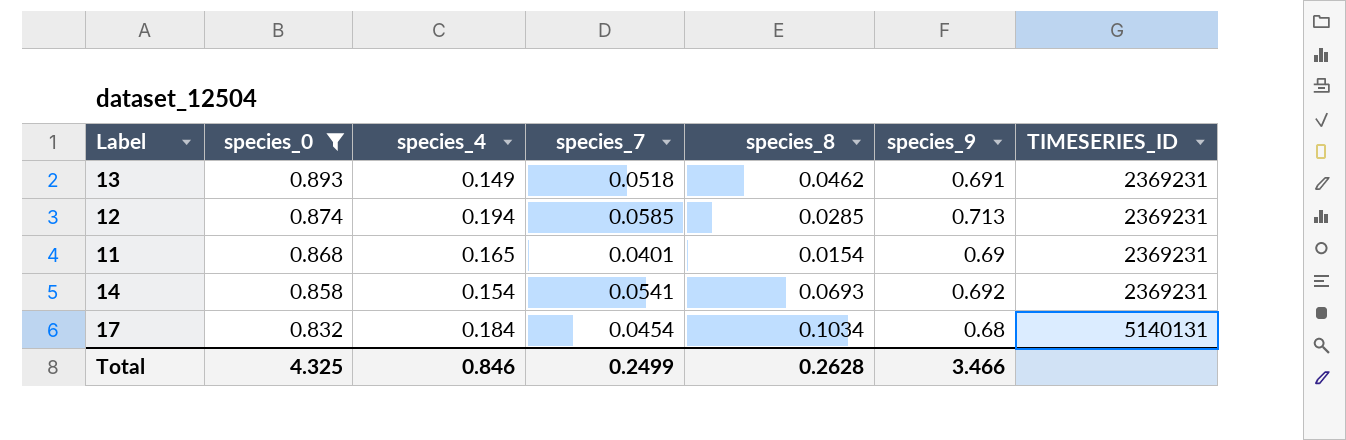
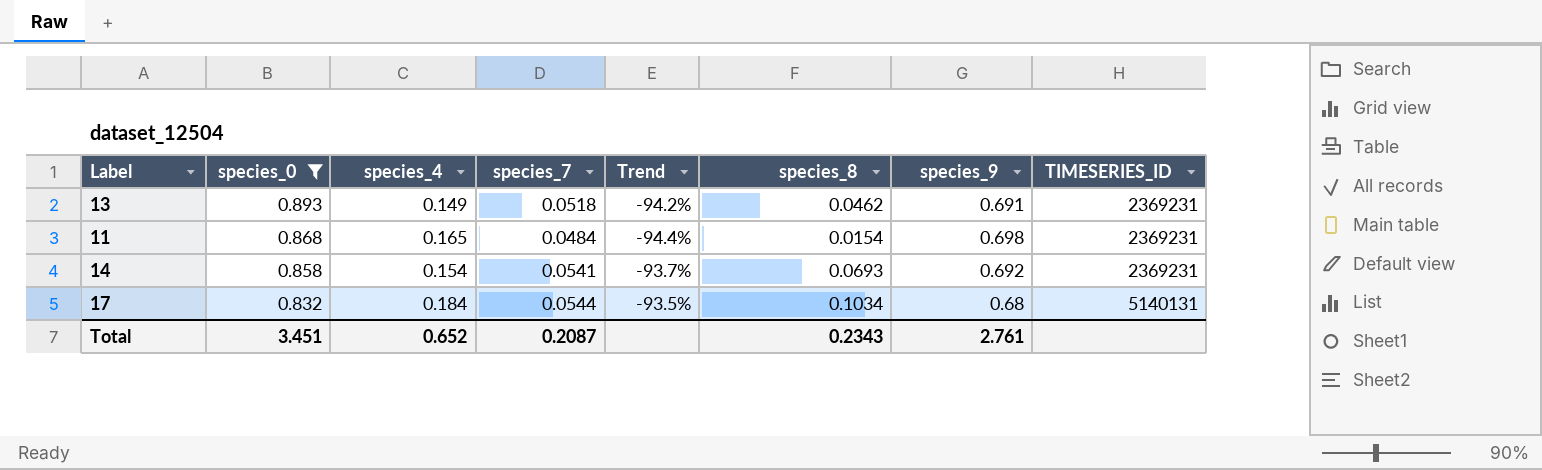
column Trend | formula: none -> ([species_7] - [species_0]) / [species_0]
row 12: 0.874 | 0.194 | 0.0585 | 0.0285 | 0.713 | 2369231 -> none
11 | species_7: 0.0401 -> 0.0484
11 | species_9: 0.69 -> 0.698
17 | species_7: 0.0454 -> 0.0544
Total | species_0: 4.325 -> 3.451
Total | species_4: 0.846 -> 0.652
Total | species_7: 0.2499 -> 0.2087
Total | species_8: 0.2628 -> 0.2343
Total | species_9: 3.466 -> 2.761

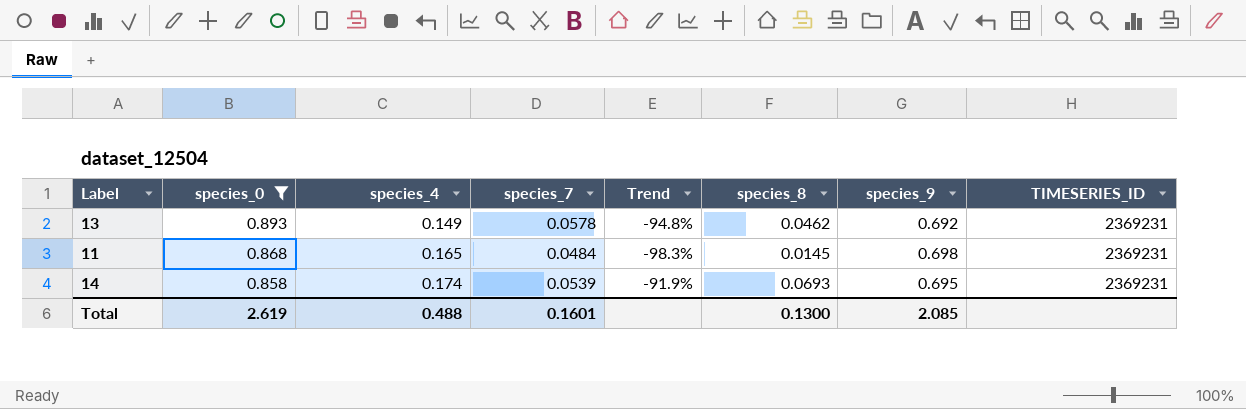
column Trend | formula: ([species_7] - [species_0]) / [species_0] -> ([species_8] - [species_0]) / [species_0]
row 17: 0.832 | 0.184 | 0.0544 | -93.5% | 0.1034 | 0.68 | 5140131 -> none
13 | species_7: 0.0518 -> 0.0578
13 | species_9: 0.691 -> 0.692
11 | species_8: 0.0154 -> 0.0145
14 | species_4: 0.154 -> 0.174
14 | species_7: 0.0541 -> 0.0539
14 | species_9: 0.692 -> 0.695
Total | species_0: 3.451 -> 2.619
Total | species_4: 0.652 -> 0.488
Total | species_7: 0.2087 -> 0.1601
Total | species_8: 0.2343 -> 0.1300
Total | species_9: 2.761 -> 2.085

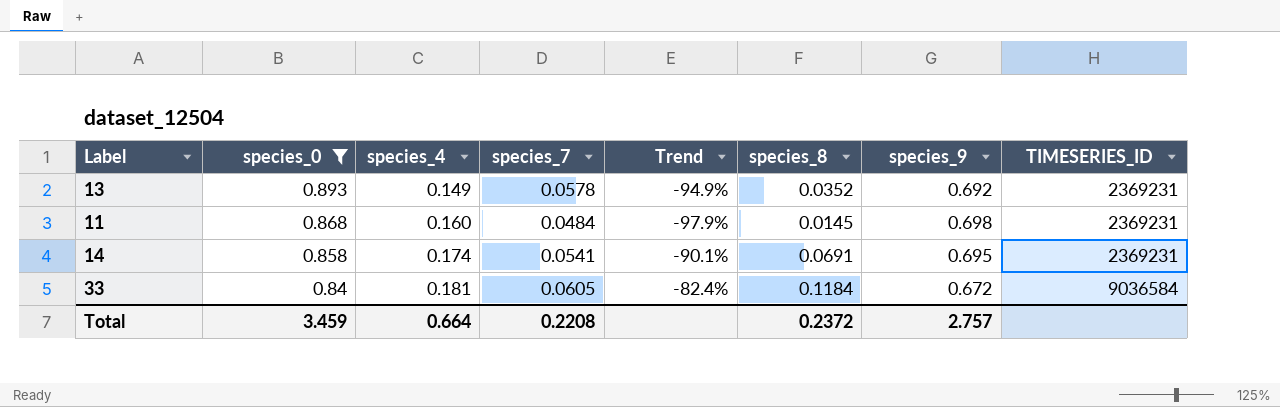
column Trend | formula: ([species_8] - [species_0]) / [species_0] -> ([species_8] - [species_9]) / [species_9]
13 | species_8: 0.0462 -> 0.0352
11 | species_4: 0.165 -> 0.160
14 | species_7: 0.0539 -> 0.0541
14 | species_8: 0.0693 -> 0.0691
row 33: none -> 0.84 | 0.181 | 0.0605 | -82.4% | 0.1184 | 0.672 | 9036584
Total | species_0: 2.619 -> 3.459
Total | species_4: 0.488 -> 0.664
Total | species_7: 0.1601 -> 0.2208
Total | species_8: 0.1300 -> 0.2372
Total | species_9: 2.085 -> 2.757

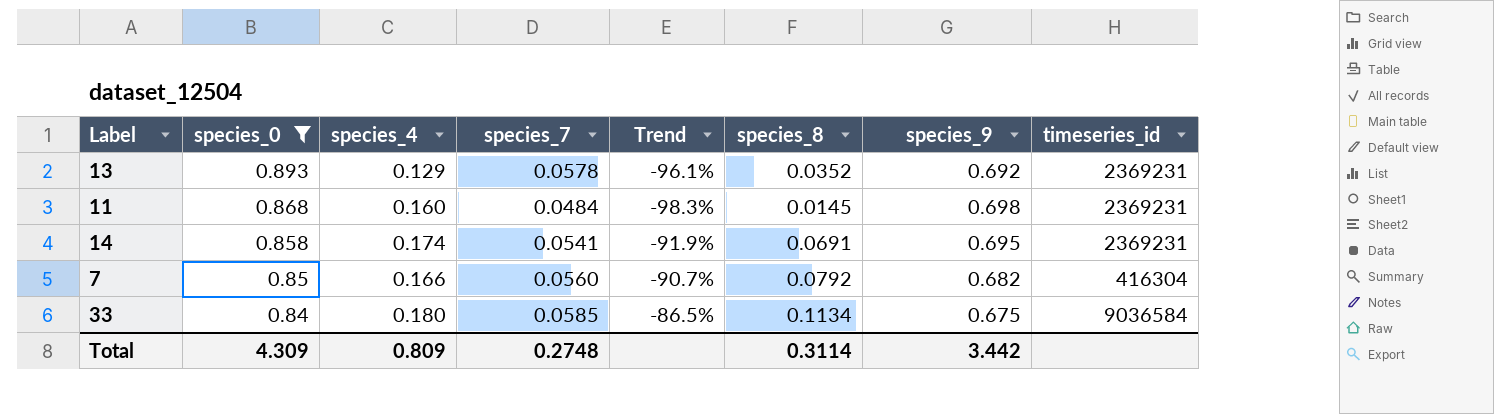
column Trend | formula: ([species_8] - [species_9]) / [species_9] -> ([species_8] - [species_0]) / [species_0]
column name: TIMESERIES_ID -> timeseries_id
13 | species_4: 0.149 -> 0.129
row 7: none -> 0.85 | 0.166 | 0.0560 | -90.7% | 0.0792 | 0.682 | 416304
33 | species_4: 0.181 -> 0.180
33 | species_7: 0.0605 -> 0.0585
33 | species_8: 0.1184 -> 0.1134
33 | species_9: 0.672 -> 0.675
Total | species_0: 3.459 -> 4.309
Total | species_4: 0.664 -> 0.809
Total | species_7: 0.2208 -> 0.2748
Total | species_8: 0.2372 -> 0.3114
Total | species_9: 2.757 -> 3.442

